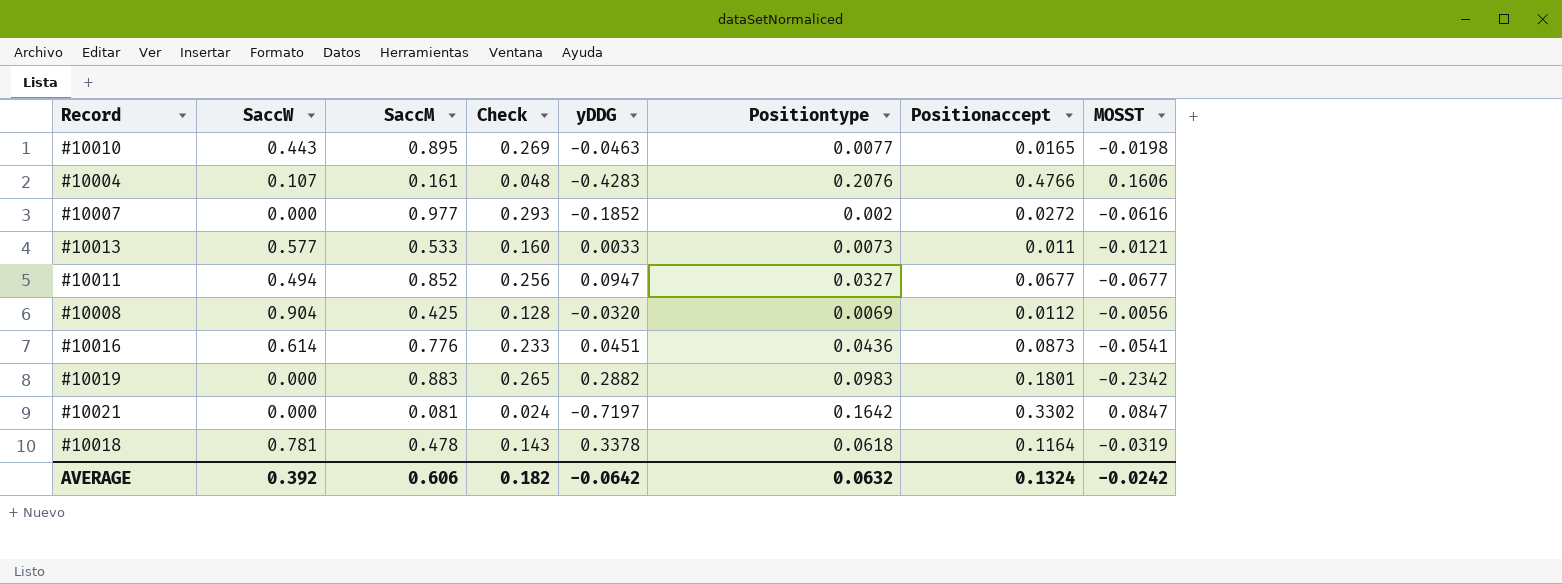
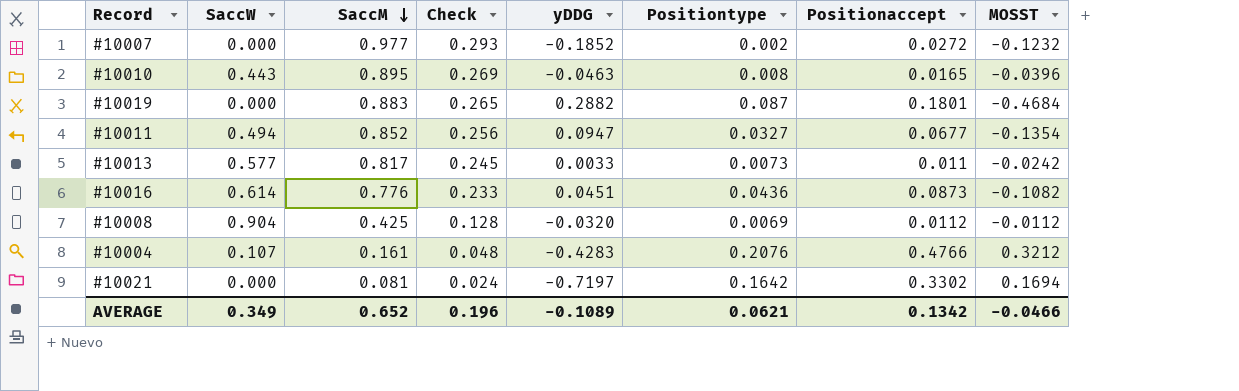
row order: none -> SaccM descending
row #10018: 0.781 | 0.478 | 0.143 | 0.3378 | 0.0618 | 0.1164 | -0.0319 -> none
#10007 | MOSST: -0.0616 -> -0.1232
#10010 | Positiontype: 0.0077 -> 0.008
#10010 | MOSST: -0.0198 -> -0.0396
#10019 | Positiontype: 0.0983 -> 0.087
#10019 | MOSST: -0.2342 -> -0.4684
#10011 | MOSST: -0.0677 -> -0.1354
#10013 | SaccM: 0.533 -> 0.817
#10013 | Check: 0.160 -> 0.245
#10013 | MOSST: -0.0121 -> -0.0242
#10016 | MOSST: -0.0541 -> -0.1082
#10008 | MOSST: -0.0056 -> -0.0112
#10004 | MOSST: 0.1606 -> 0.3212
#10021 | MOSST: 0.0847 -> 0.1694
AVERAGE | SaccW: 0.392 -> 0.349
AVERAGE | SaccM: 0.606 -> 0.652
AVERAGE | Check: 0.182 -> 0.196
AVERAGE | yDDG: -0.0642 -> -0.1089
AVERAGE | Positiontype: 0.0632 -> 0.0621
AVERAGE | Positionaccept: 0.1324 -> 0.1342
AVERAGE | MOSST: -0.0242 -> -0.0466

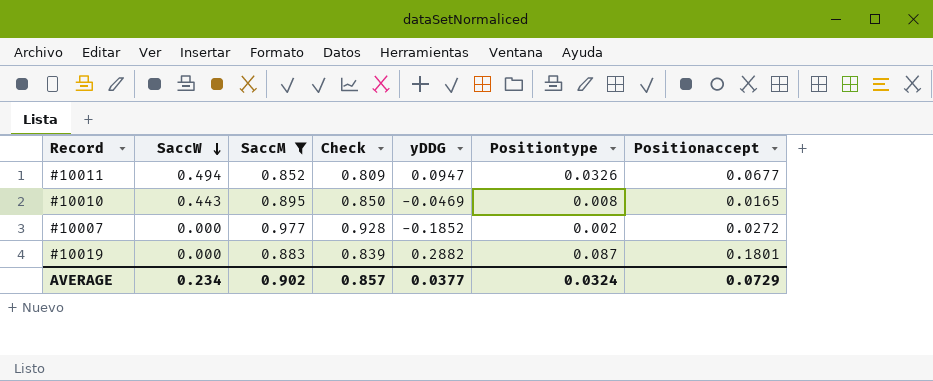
filter: none -> SaccM >= 0.852
row order: SaccM descending -> SaccW descending
column MOSST | position: 8 -> none
column Check | formula: [SaccM] * 0.3 -> [SaccM] * 0.95
#10011 | Positiontype: 0.0327 -> 0.0326
#10010 | yDDG: -0.0463 -> -0.0469
AVERAGE | SaccW: 0.349 -> 0.234
AVERAGE | SaccM: 0.652 -> 0.902
AVERAGE | Check: 0.196 -> 0.857
AVERAGE | yDDG: -0.1089 -> 0.0377
AVERAGE | Positiontype: 0.0621 -> 0.0324
AVERAGE | Positionaccept: 0.1342 -> 0.0729

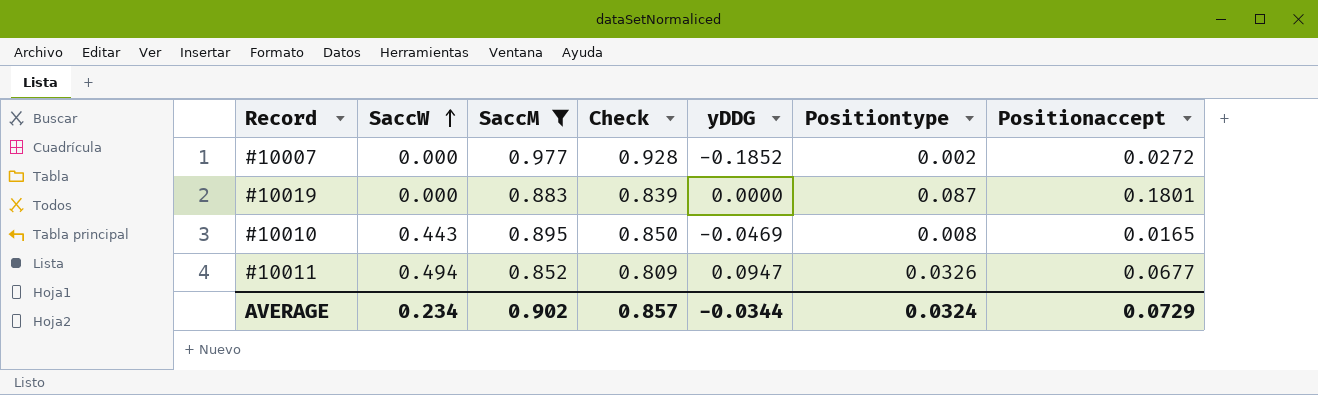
row order: SaccW descending -> SaccW ascending
#10019 | yDDG: 0.2882 -> 0.0000
AVERAGE | yDDG: 0.0377 -> -0.0344

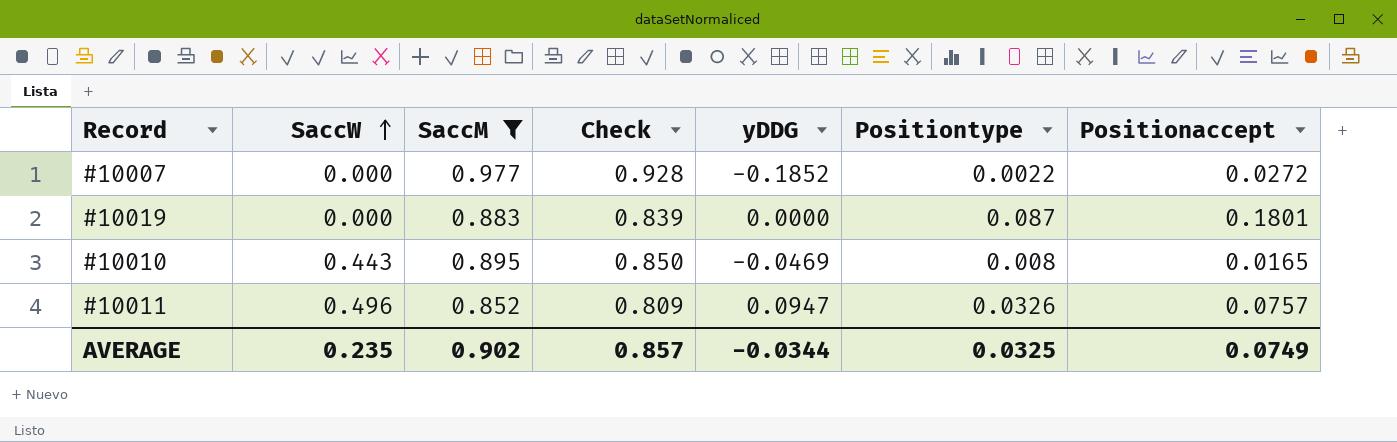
#10007 | Positiontype: 0.002 -> 0.0022
#10011 | SaccW: 0.494 -> 0.496
#10011 | Positionaccept: 0.0677 -> 0.0757
AVERAGE | SaccW: 0.234 -> 0.235
AVERAGE | Positiontype: 0.0324 -> 0.0325
AVERAGE | Positionaccept: 0.0729 -> 0.0749

